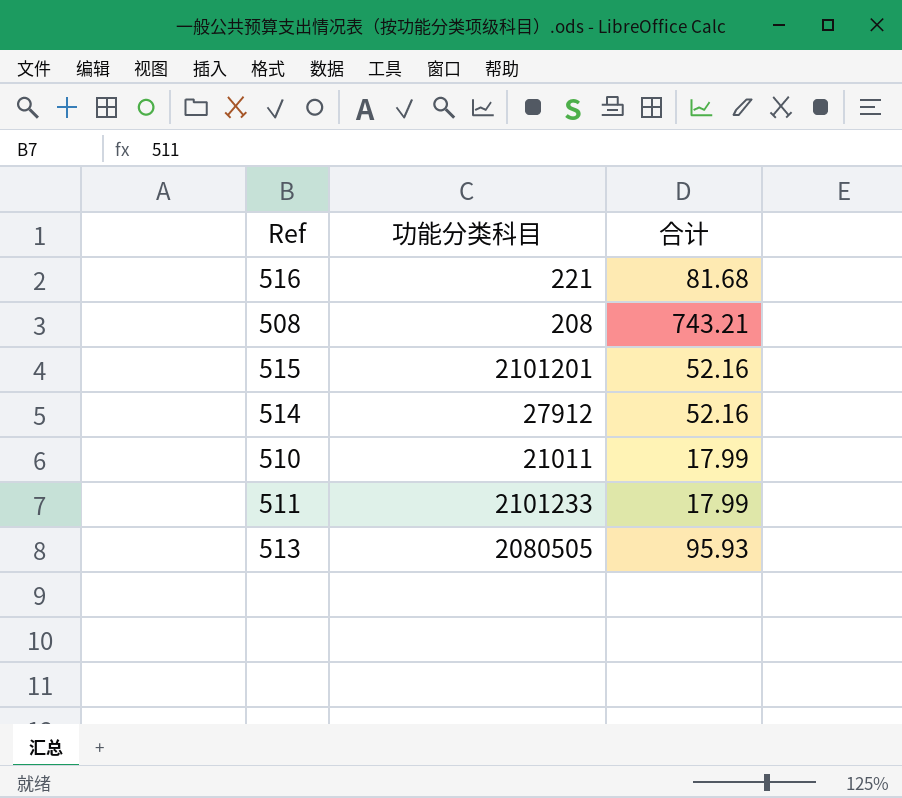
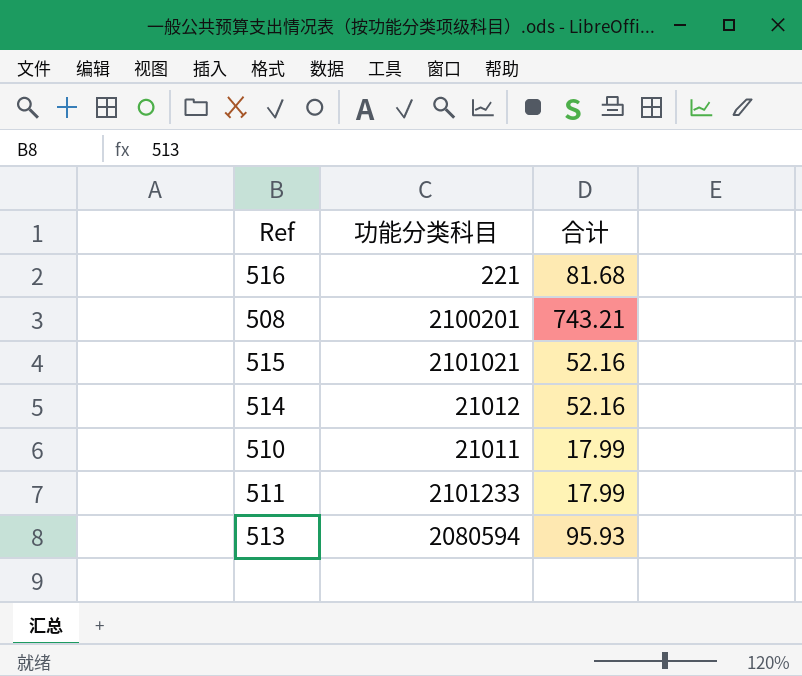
508 | 功能分类科目: 208 -> 2100201
515 | 功能分类科目: 2101201 -> 2101021
514 | 功能分类科目: 27912 -> 21012
513 | 功能分类科目: 2080505 -> 2080594

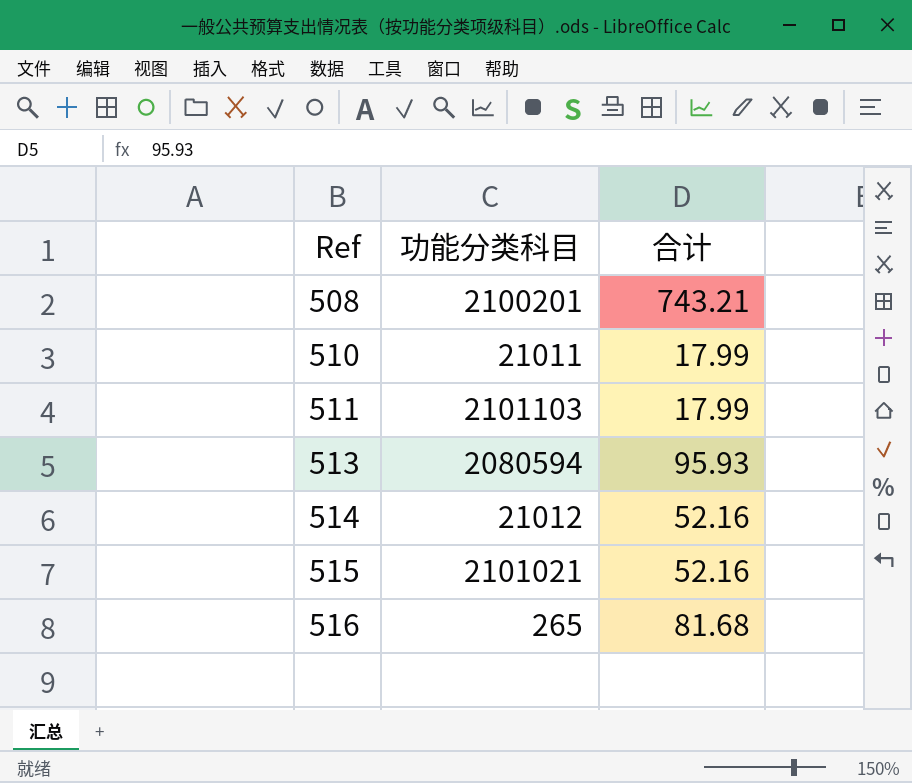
row order: none -> Ref ascending
511 | 功能分类科目: 2101233 -> 2101103
516 | 功能分类科目: 221 -> 265

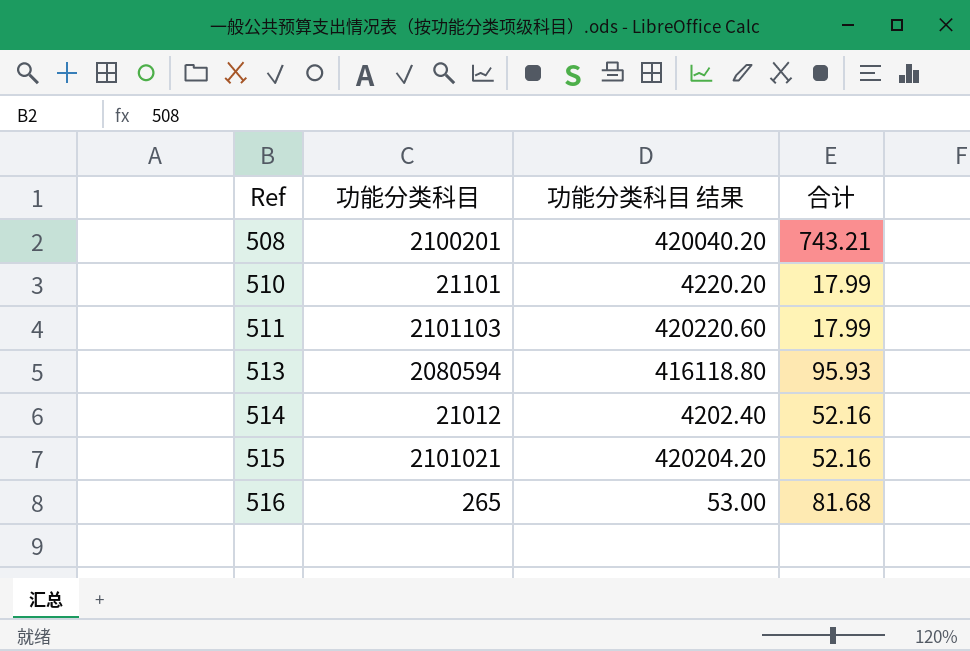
column 功能分类科目 结果 | formula: none -> [功能分类科目] * 0.2
510 | 功能分类科目: 21011 -> 21101

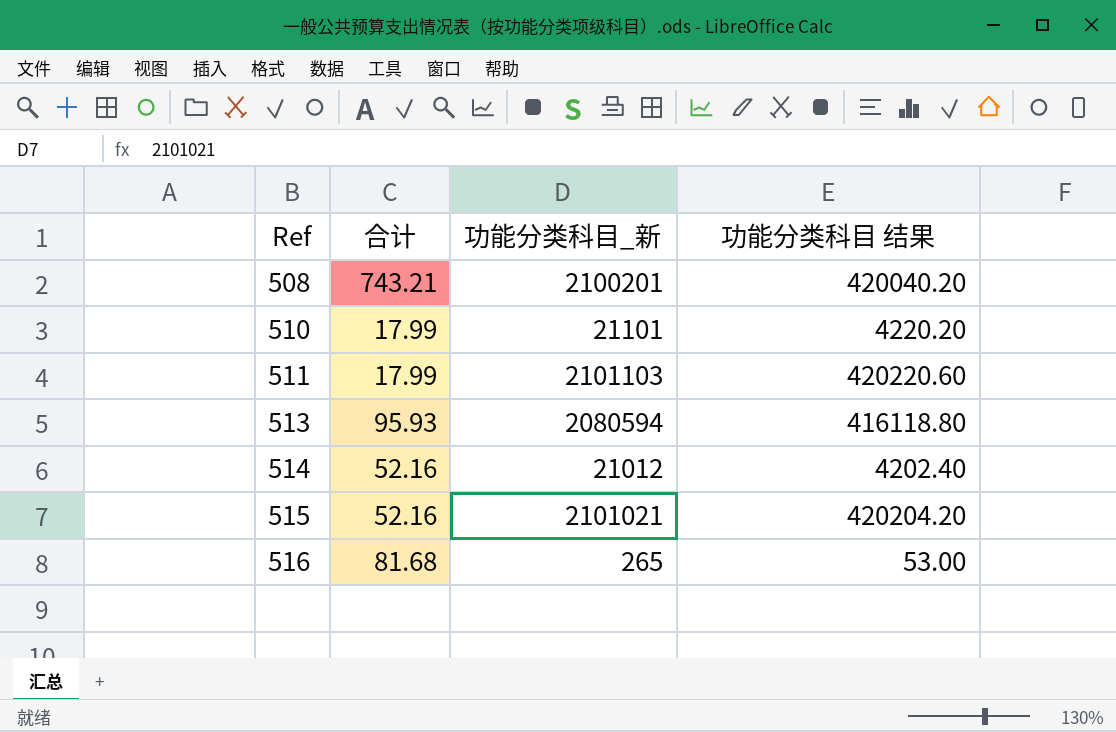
column 合计 | position: 4 -> 2
column name: 功能分类科目 -> 功能分类科目_新

